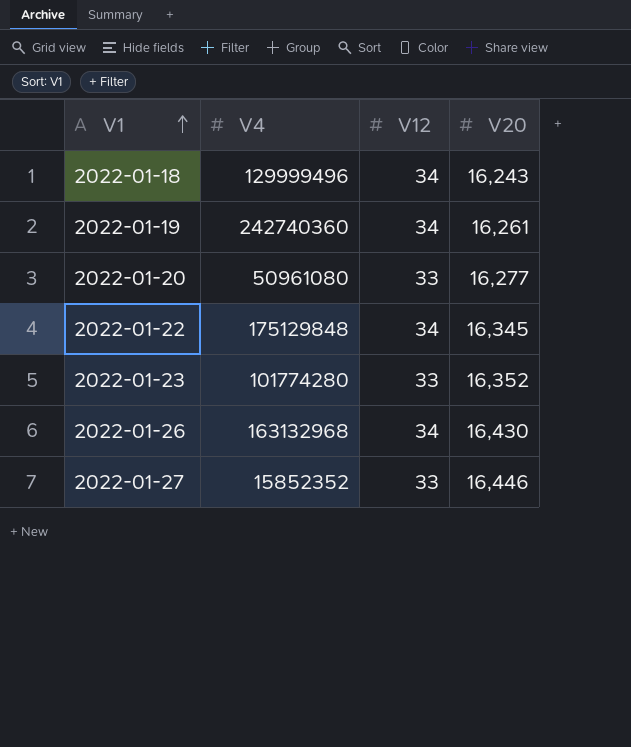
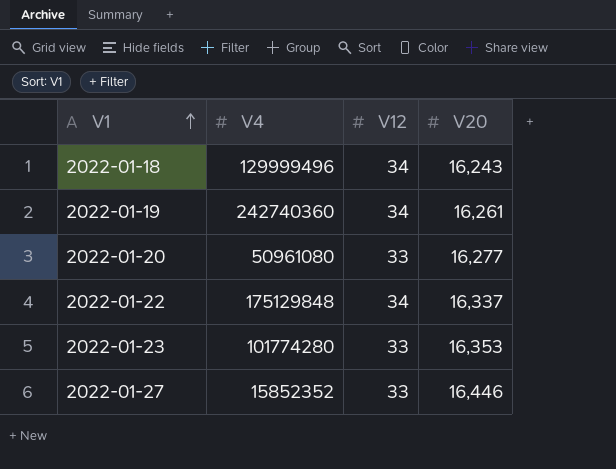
row 2022-01-26: 163132968 | 34 | 16,430 -> none
2022-01-22 | V20: 16,345 -> 16,337
2022-01-23 | V20: 16,352 -> 16,353

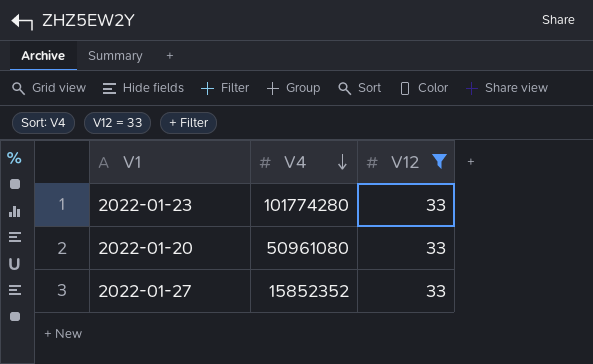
filter: none -> V12 = 33
row order: V1 ascending -> V4 descending
column V20 | position: 4 -> none

